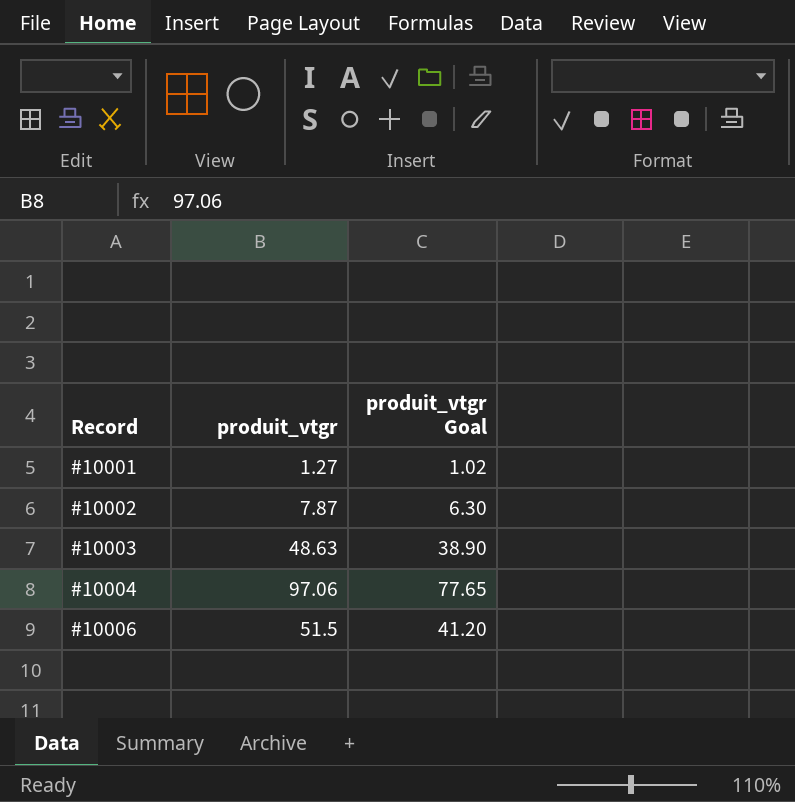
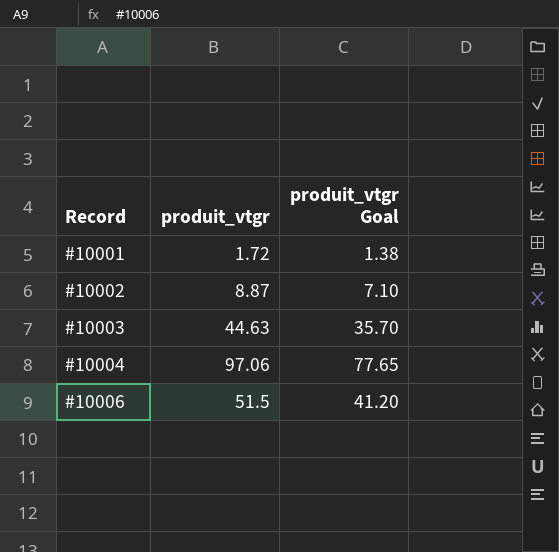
#10001 | produit_vtgr: 1.27 -> 1.72
#10001 | produit_vtgr Goal: 1.02 -> 1.38
#10002 | produit_vtgr: 7.87 -> 8.87
#10002 | produit_vtgr Goal: 6.30 -> 7.10
#10003 | produit_vtgr: 48.63 -> 44.63
#10003 | produit_vtgr Goal: 38.90 -> 35.70

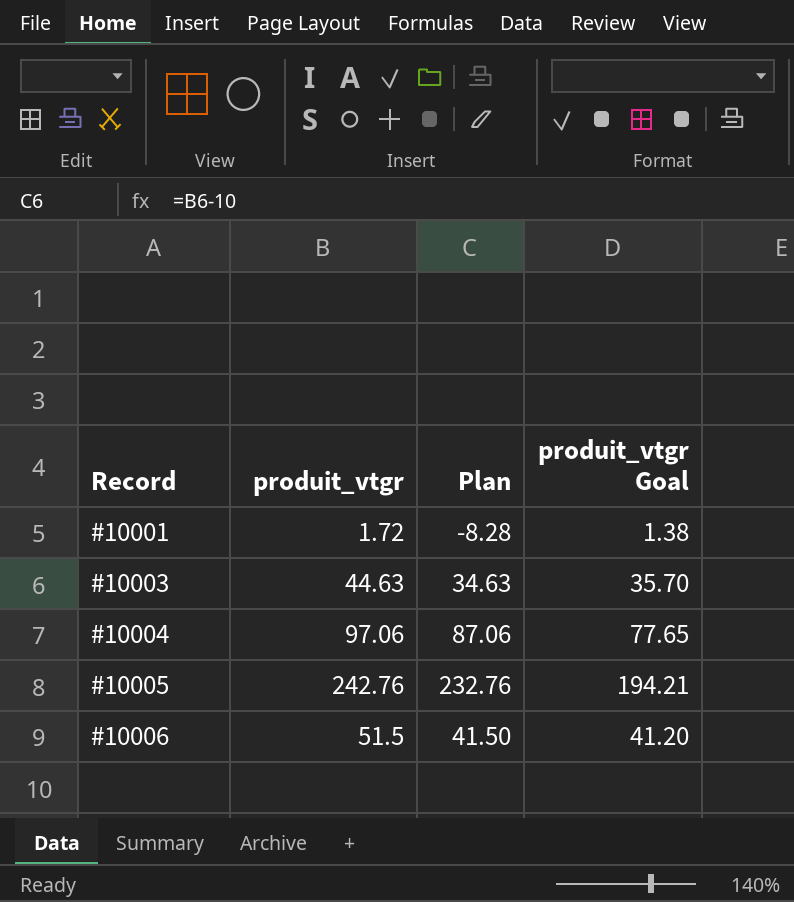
column Plan | formula: none -> [produit_vtgr] - 10
row #10002: 8.87 | 7.10 -> none
row #10005: none -> 242.76 | 232.76 | 194.21

